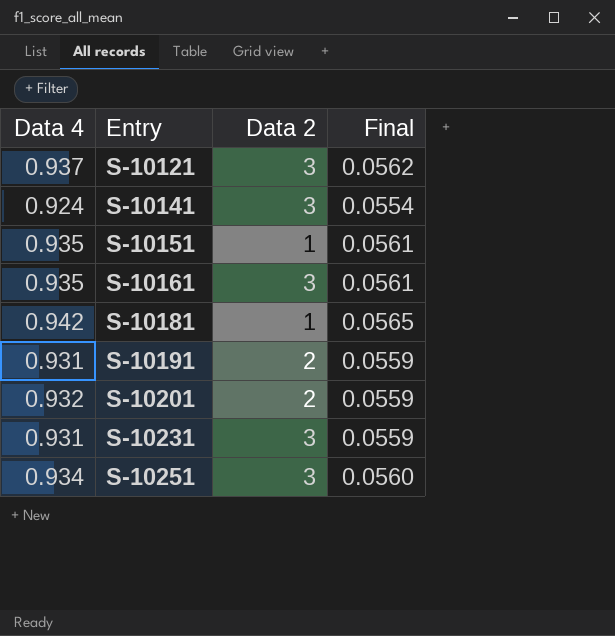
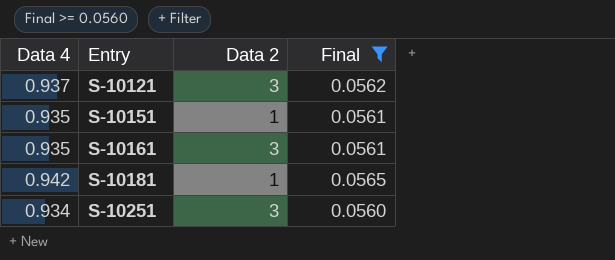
filter: none -> Final >= 0.0560

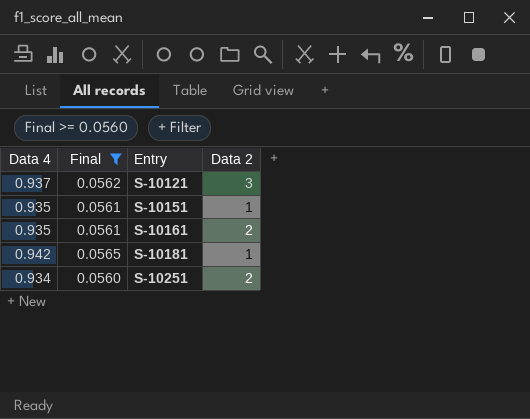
column Final | position: 4 -> 2
S-10161 | Data 2: 3 -> 2
S-10251 | Data 2: 3 -> 2

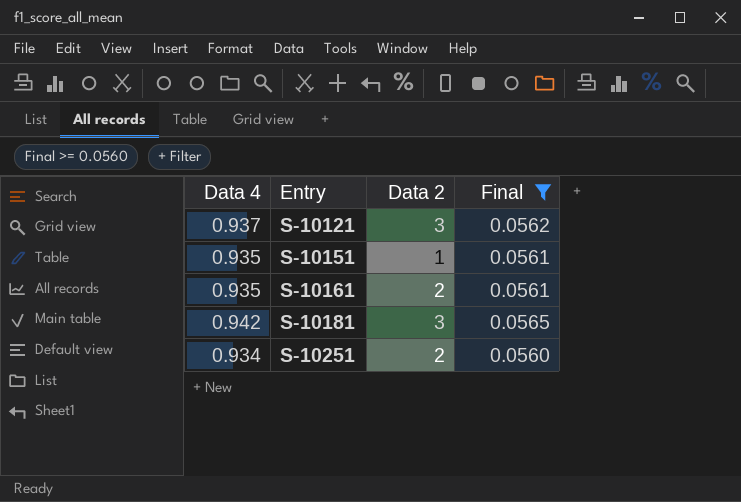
column Final | position: 2 -> 4
S-10181 | Data 2: 1 -> 3

